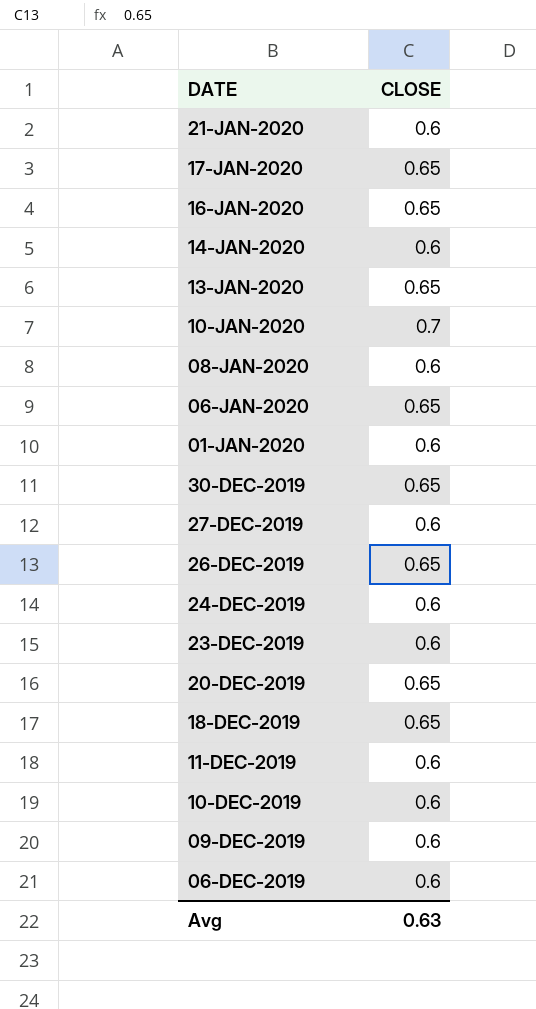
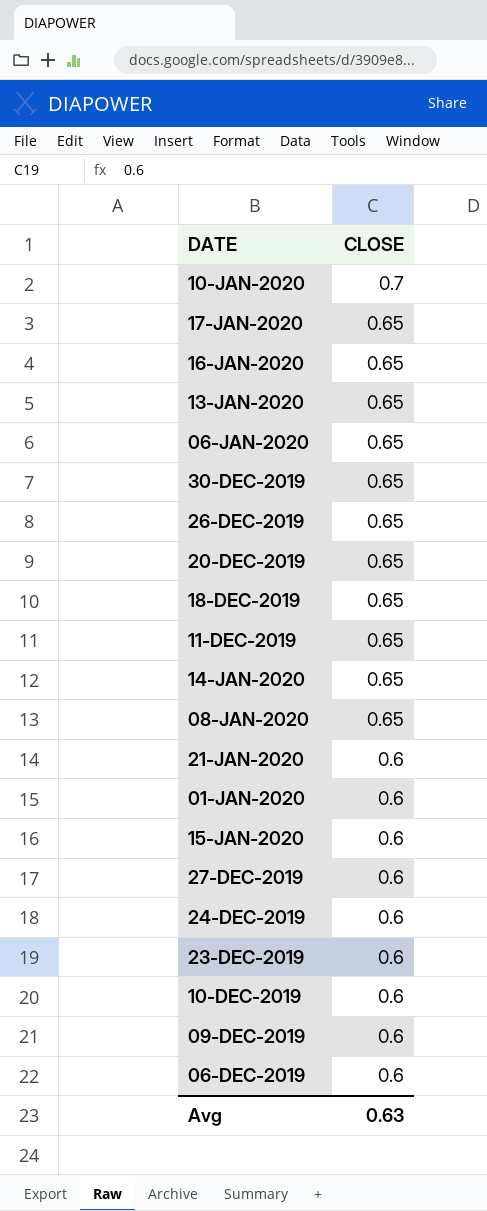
row order: DATE descending -> CLOSE descending
11-DEC-2019 | CLOSE: 0.6 -> 0.65
14-JAN-2020 | CLOSE: 0.6 -> 0.65
08-JAN-2020 | CLOSE: 0.6 -> 0.65
row 15-JAN-2020: none -> 0.6

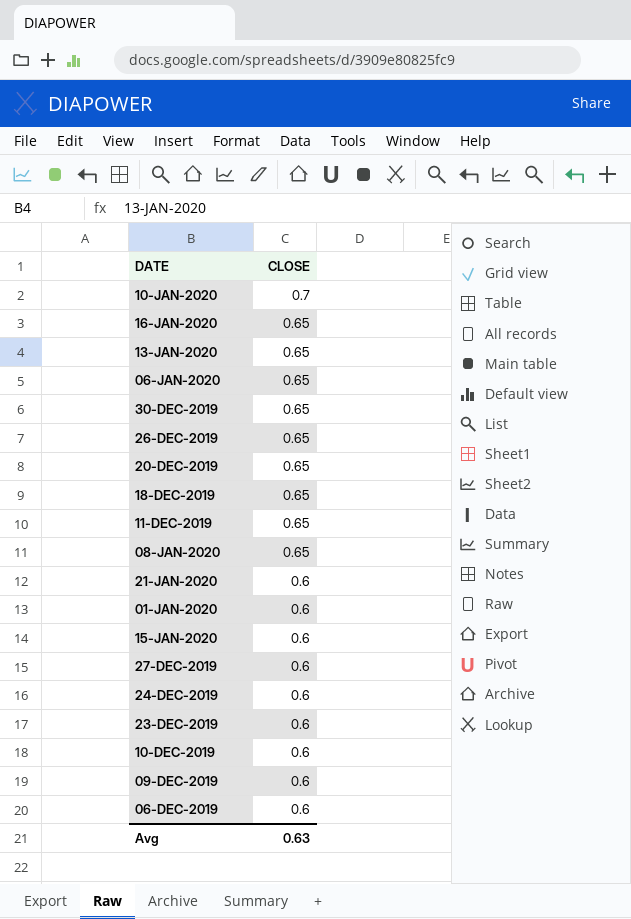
row 17-JAN-2020: 0.65 -> none
row 14-JAN-2020: 0.65 -> none

